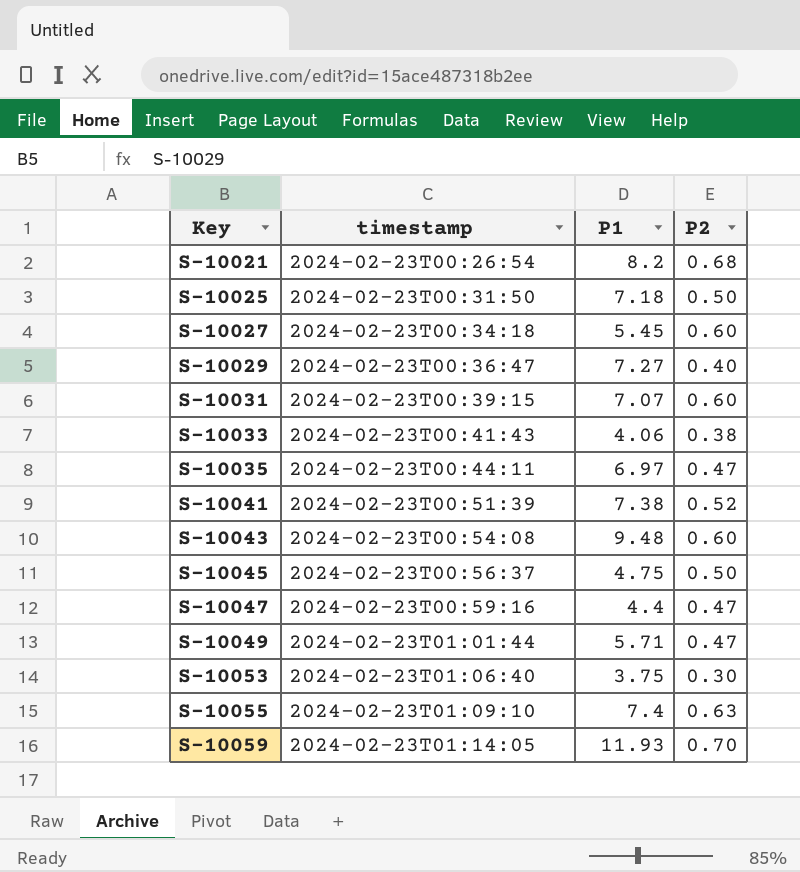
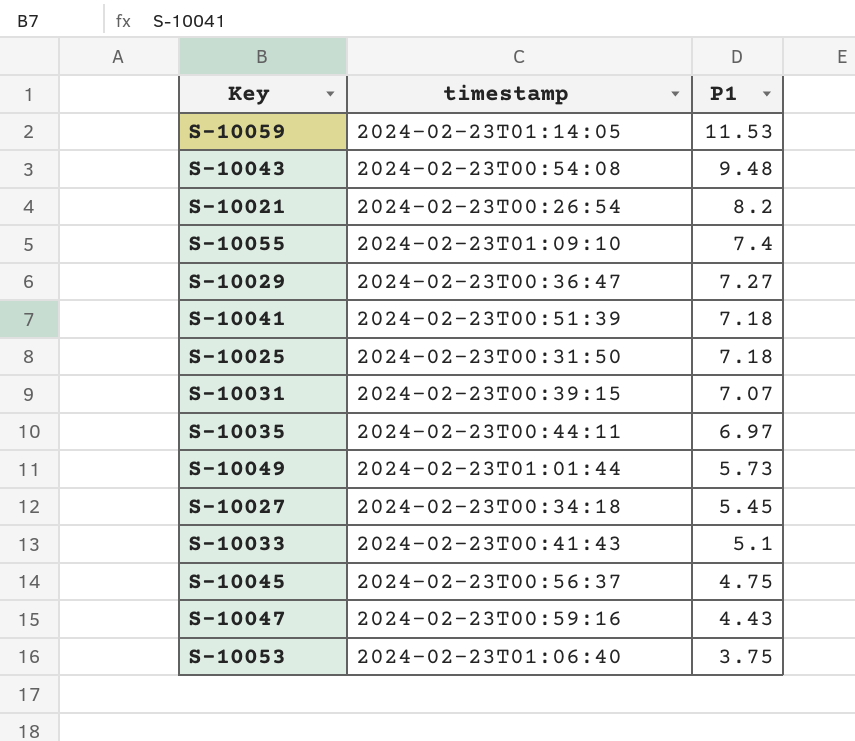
row order: Key ascending -> P1 descending
column P2 | position: 4 -> none
S-10059 | P1: 11.93 -> 11.53
S-10041 | P1: 7.38 -> 7.18
S-10049 | P1: 5.71 -> 5.73
S-10033 | P1: 4.06 -> 5.1
S-10047 | P1: 4.4 -> 4.43

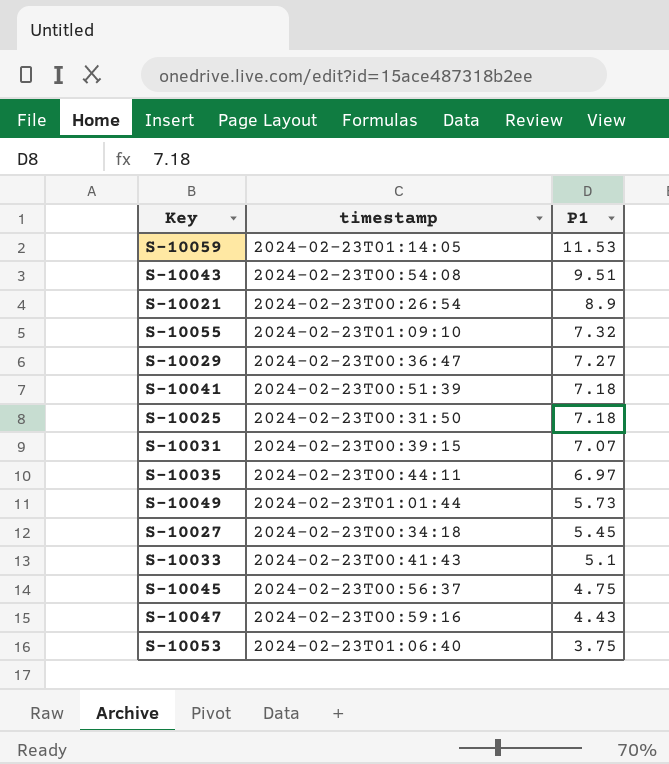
S-10043 | P1: 9.48 -> 9.51
S-10021 | P1: 8.2 -> 8.9
S-10055 | P1: 7.4 -> 7.32

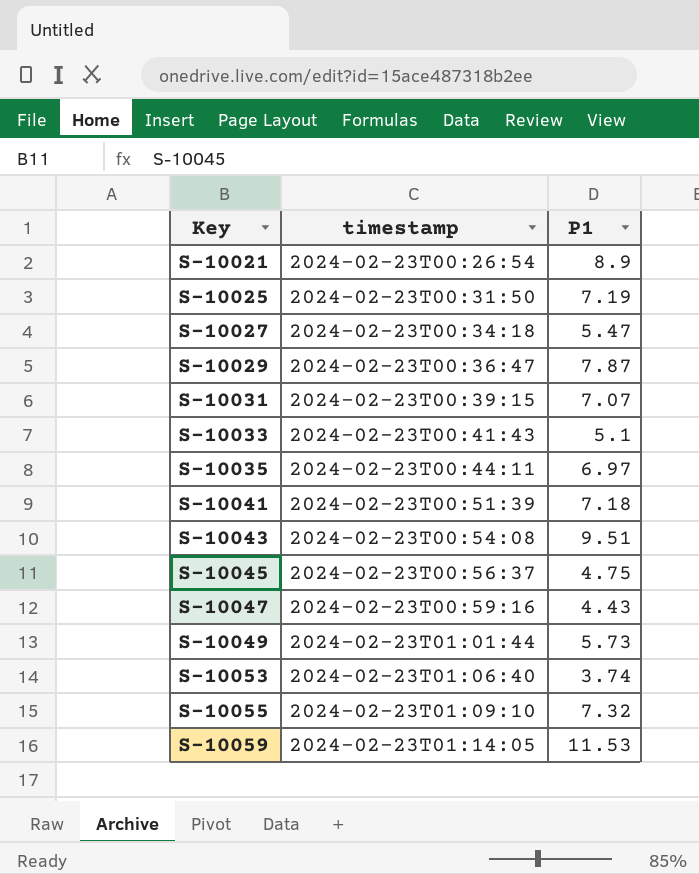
row order: P1 descending -> Key ascending
S-10025 | P1: 7.18 -> 7.19
S-10027 | P1: 5.45 -> 5.47
S-10029 | P1: 7.27 -> 7.87
S-10053 | P1: 3.75 -> 3.74

